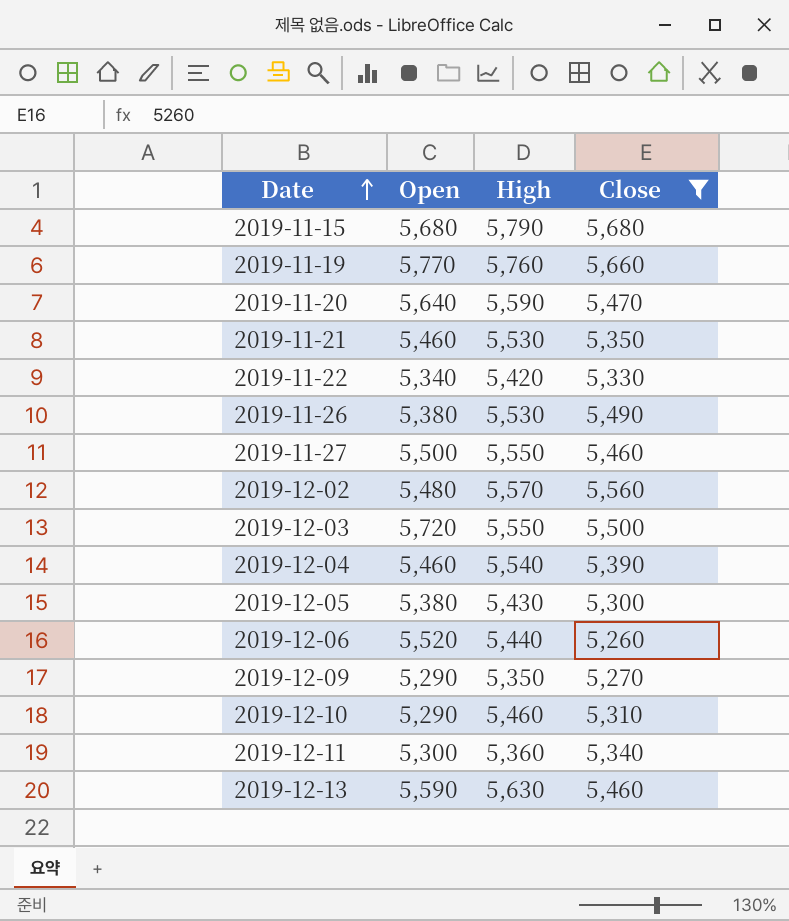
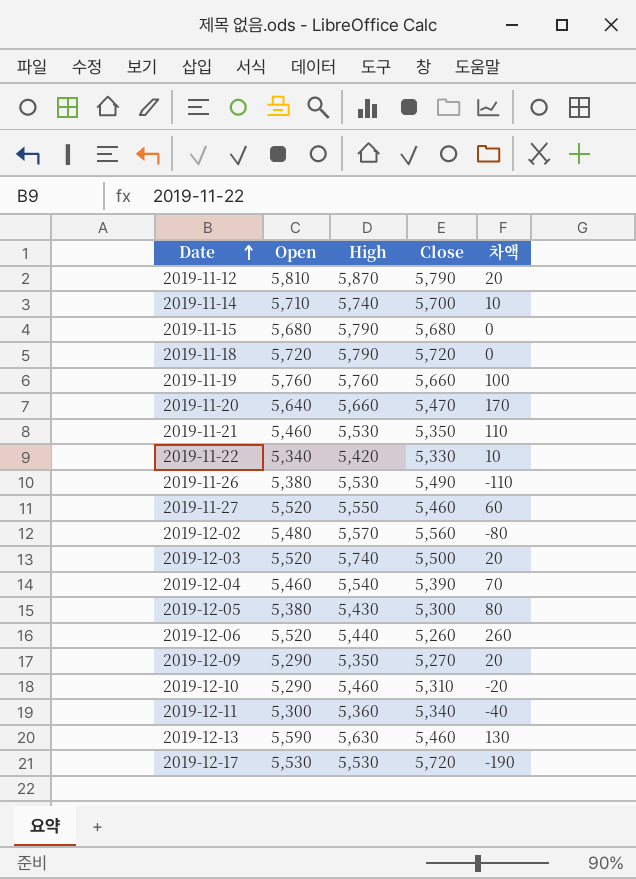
filter: Close <= 5,680 -> none
column 차액 | formula: none -> [Open] - [Close]
2019-11-19 | Open: 5,770 -> 5,760
2019-11-20 | High: 5,590 -> 5,660
2019-11-27 | Open: 5,500 -> 5,520
2019-12-03 | Open: 5,720 -> 5,520
2019-12-03 | High: 5,550 -> 5,740

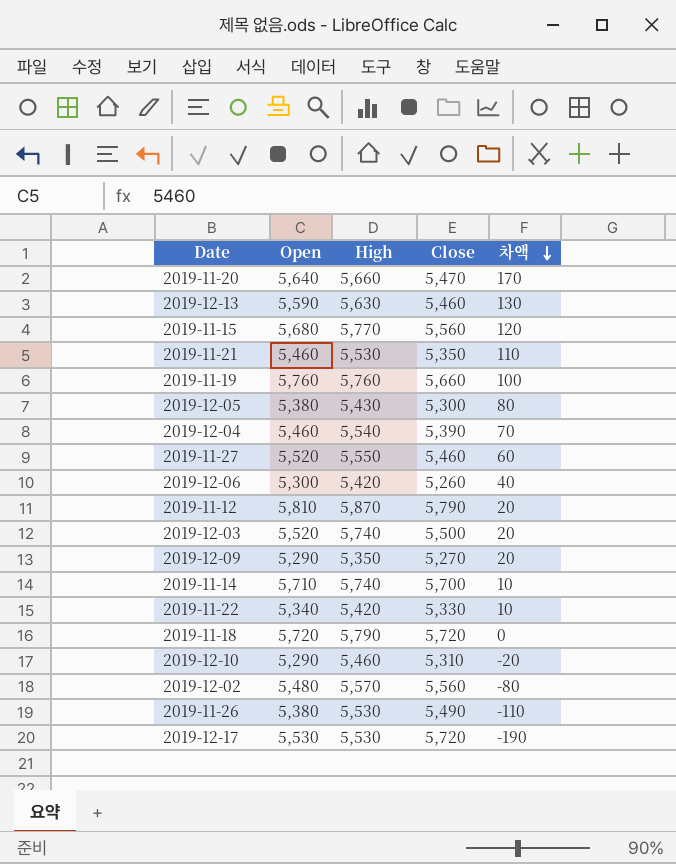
row order: Date ascending -> 차액 descending
row 2019-12-11: 5,300 | 5,360 | 5,340 | -40 -> none
2019-11-15 | High: 5,790 -> 5,770
2019-11-15 | Close: 5,680 -> 5,560
2019-11-15 | 차액: 0 -> 120
2019-12-06 | Open: 5,520 -> 5,300
2019-12-06 | High: 5,440 -> 5,420
2019-12-06 | 차액: 260 -> 40

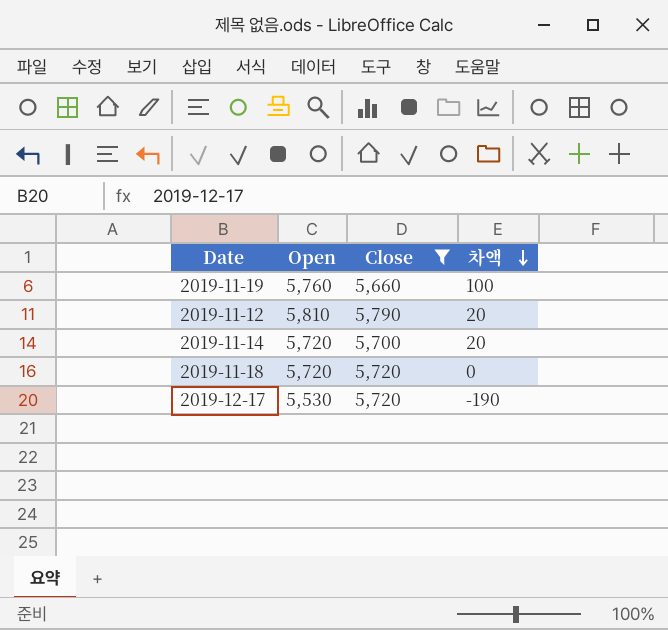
filter: none -> Close >= 5,660
column High | position: 3 -> none
2019-11-14 | Open: 5,710 -> 5,720
2019-11-14 | 차액: 10 -> 20

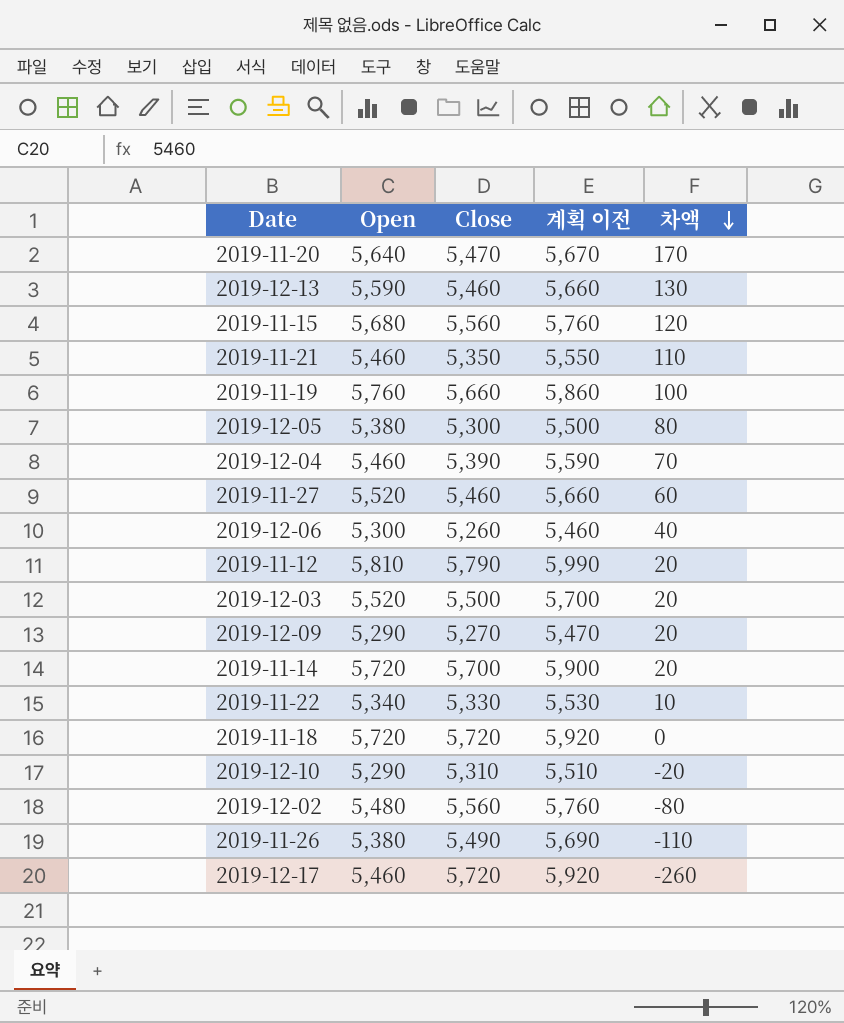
filter: Close >= 5,660 -> none
column 계획 이전 | formula: none -> [Close] + 200
2019-12-17 | Open: 5,530 -> 5,460
2019-12-17 | 차액: -190 -> -260

